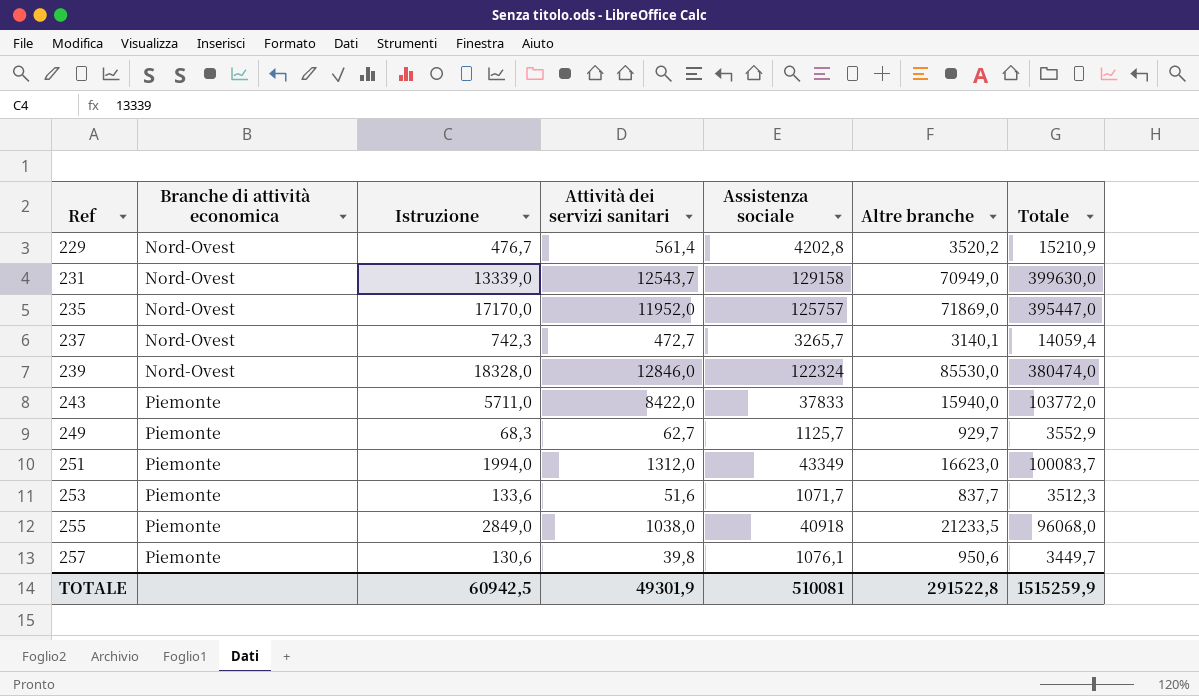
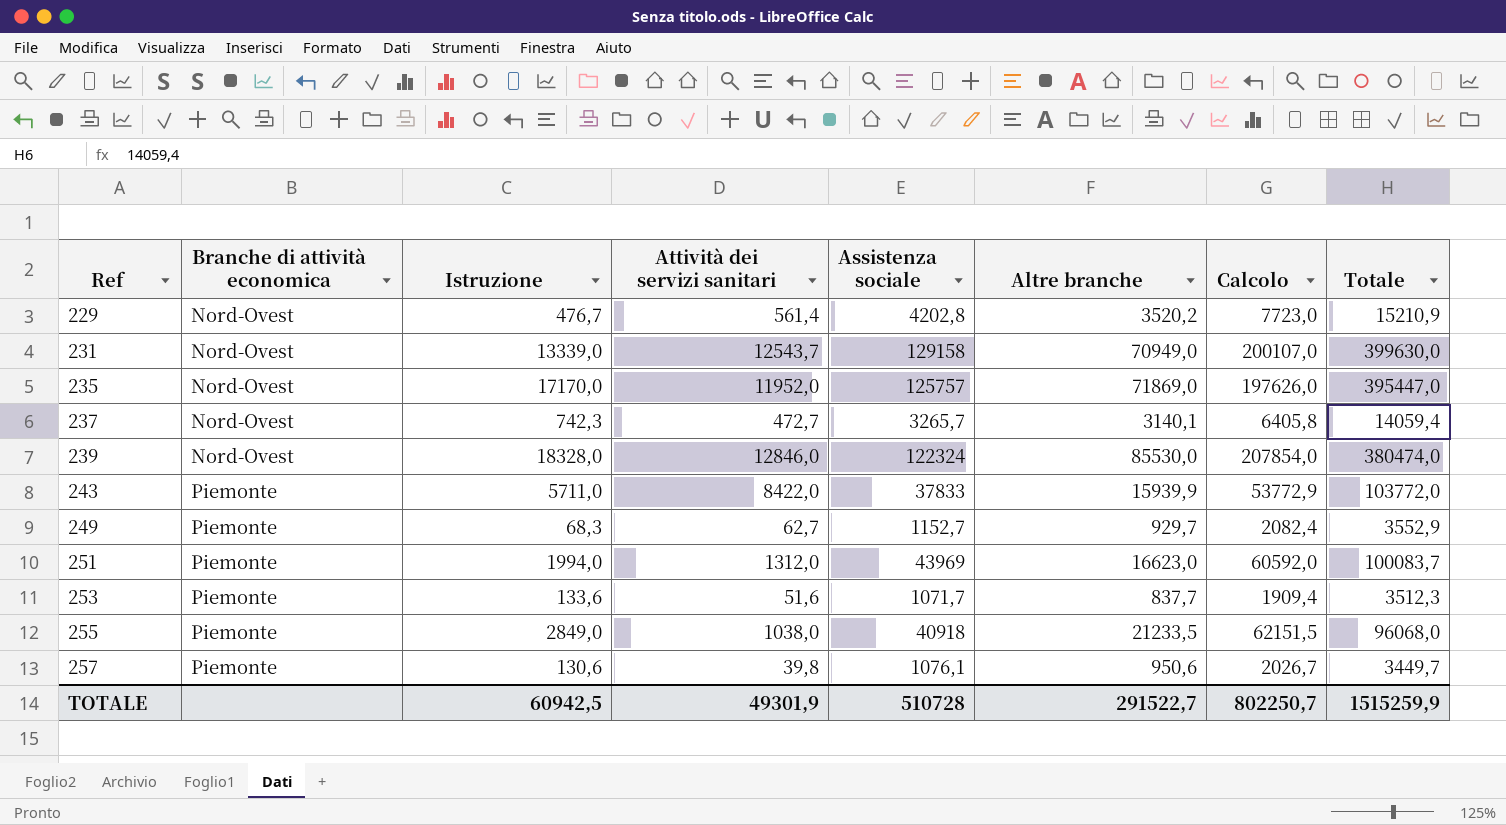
column Calcolo | formula: none -> [Assistenza sociale] + [Altre branche]
243 | Altre branche: 15940,0 -> 15939,9
249 | Assistenza sociale: 1125,7 -> 1152,7
251 | Assistenza sociale: 43349 -> 43969
TOTALE | Assistenza sociale: 510081 -> 510728
TOTALE | Altre branche: 291522,8 -> 291522,7

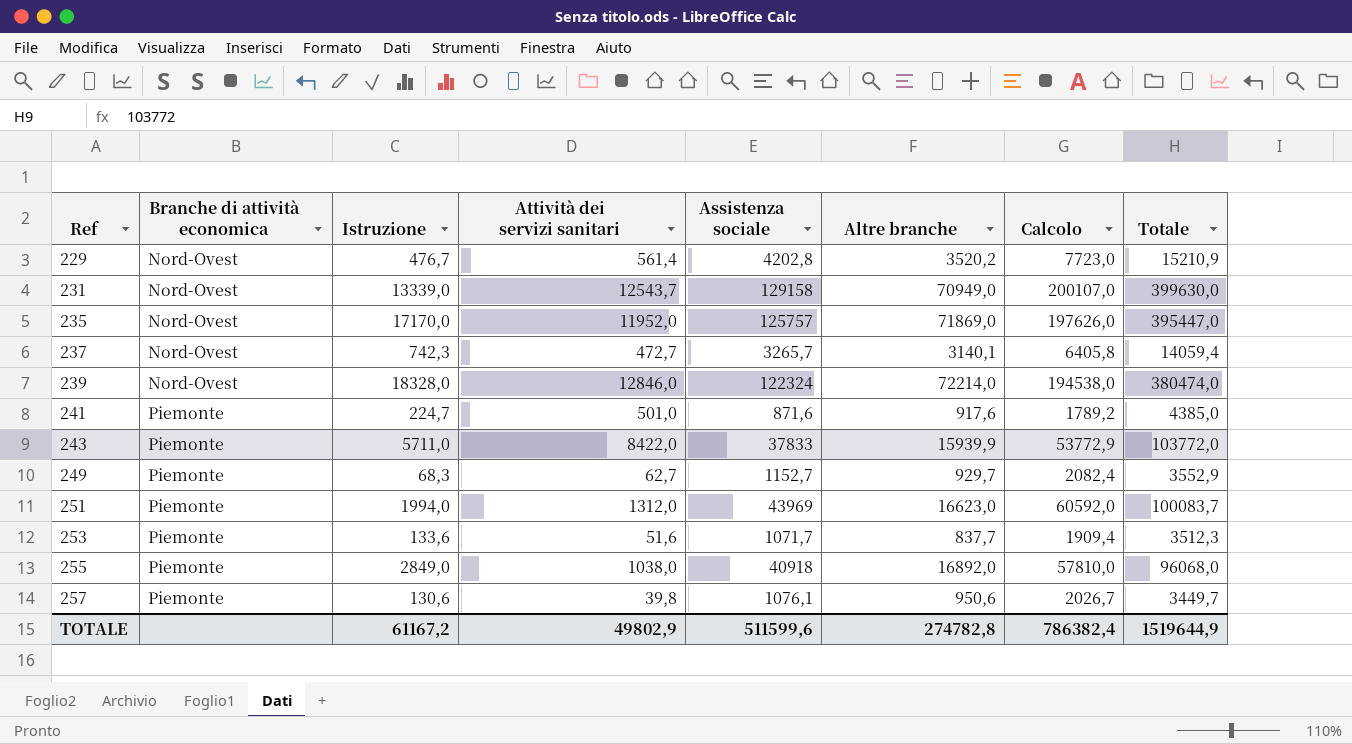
239 | Altre branche: 85530,0 -> 72214,0
239 | Calcolo: 207854,0 -> 194538,0
row 241: none -> Piemonte | 224,7 | 501,0 | 871,6 | 917,6 | 1789,2 | 4385,0
255 | Altre branche: 21233,5 -> 16892,0
255 | Calcolo: 62151,5 -> 57810,0
TOTALE | Istruzione: 60942,5 -> 61167,2
TOTALE | Attività dei servizi sanitari: 49301,9 -> 49802,9
TOTALE | Assistenza sociale: 510728 -> 511599,6
TOTALE | Altre branche: 291522,7 -> 274782,8
TOTALE | Calcolo: 802250,7 -> 786382,4
TOTALE | Totale: 1515259,9 -> 1519644,9

